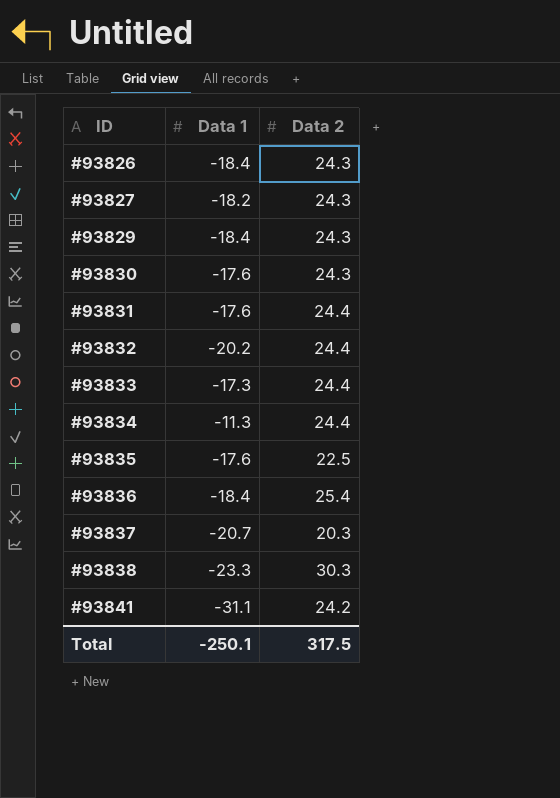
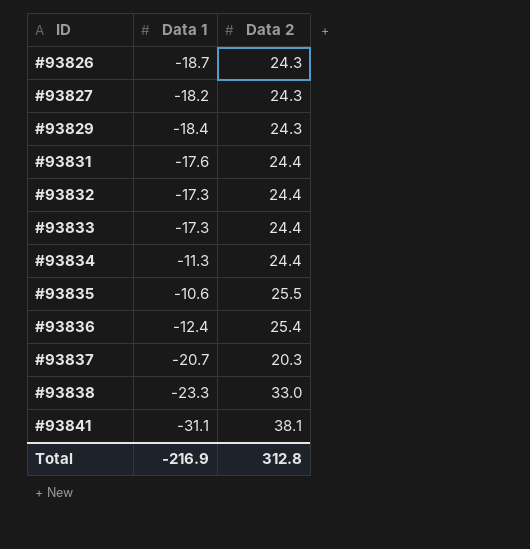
row #93830: -17.6 | 24.3 -> none
#93826 | Data 1: -18.4 -> -18.7
#93832 | Data 1: -20.2 -> -17.3
#93835 | Data 1: -17.6 -> -10.6
#93835 | Data 2: 22.5 -> 25.5
#93836 | Data 1: -18.4 -> -12.4
#93838 | Data 2: 30.3 -> 33.0
#93841 | Data 2: 24.2 -> 38.1
Total | Data 1: -250.1 -> -216.9
Total | Data 2: 317.5 -> 312.8

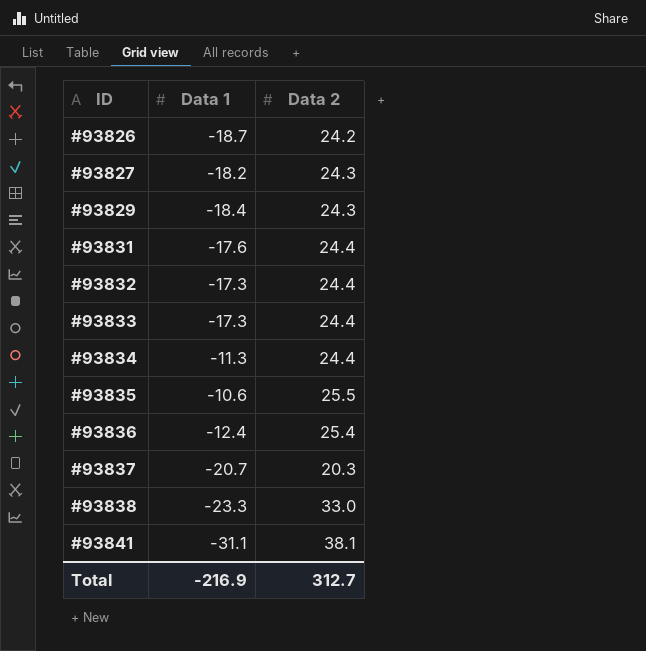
#93826 | Data 2: 24.3 -> 24.2
Total | Data 2: 312.8 -> 312.7

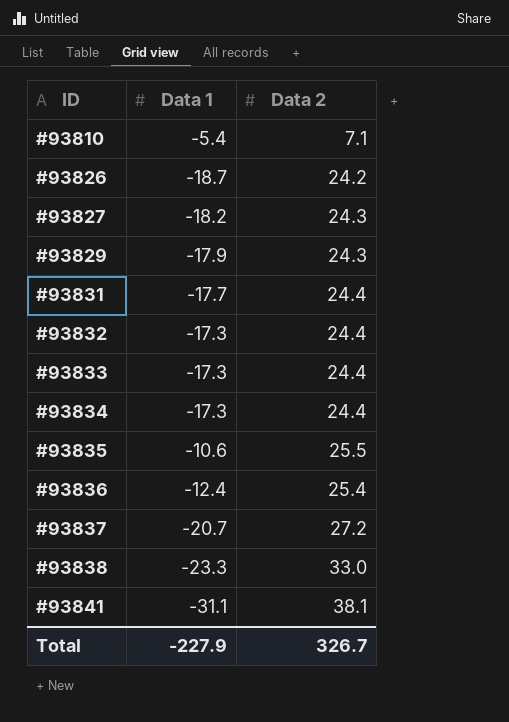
row #93810: none -> -5.4 | 7.1
#93829 | Data 1: -18.4 -> -17.9
#93831 | Data 1: -17.6 -> -17.7
#93834 | Data 1: -11.3 -> -17.3
#93837 | Data 2: 20.3 -> 27.2
Total | Data 1: -216.9 -> -227.9
Total | Data 2: 312.7 -> 326.7

